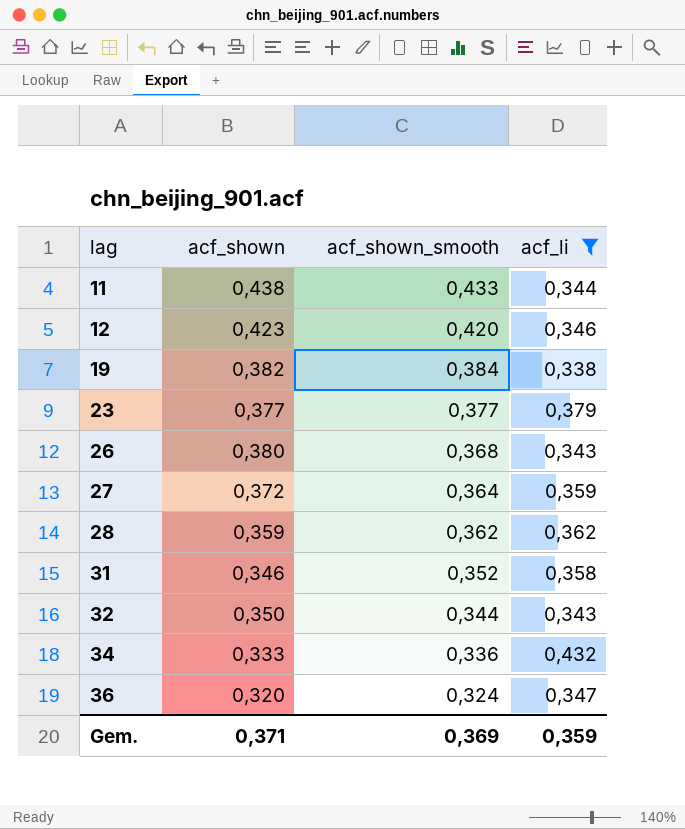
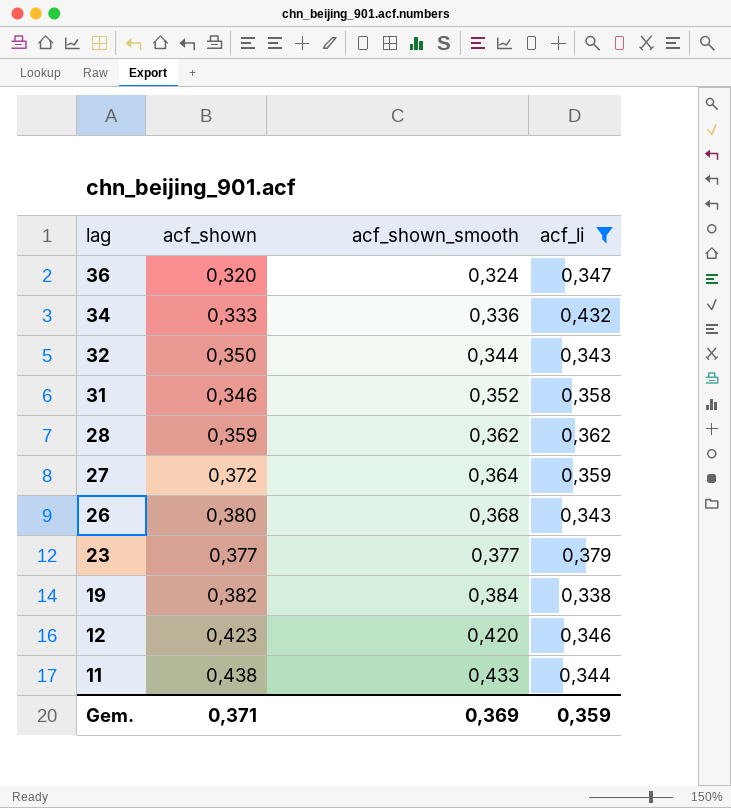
row order: lag ascending -> lag descending

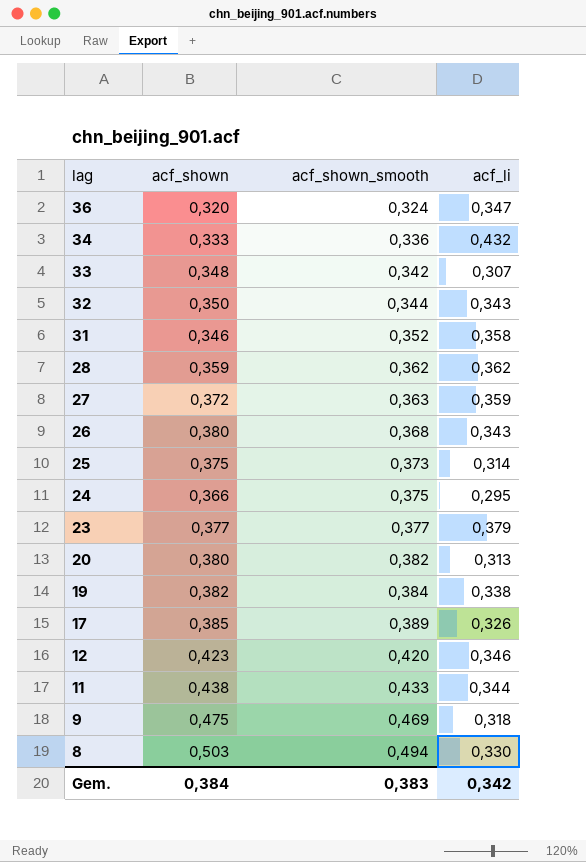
filter: acf_li >= 0,338 -> none
27 | acf_shown_smooth: 0,364 -> 0,363
Gem. | acf_shown: 0,371 -> 0,384
Gem. | acf_shown_smooth: 0,369 -> 0,383
Gem. | acf_li: 0,359 -> 0,342

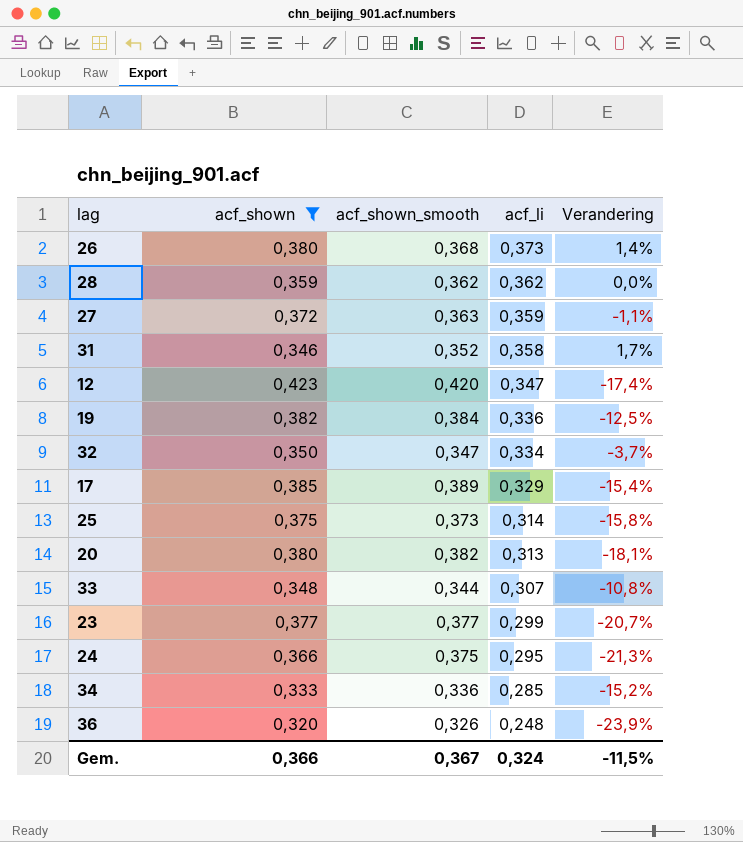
filter: none -> acf_shown <= 0,423
row order: lag descending -> acf_li descending
column Verandering | formula: none -> ([acf_li] - [acf_shown_smooth]) / [acf_shown_smooth]
26 | acf_li: 0,343 -> 0,373
12 | acf_li: 0,346 -> 0,347
19 | acf_li: 0,338 -> 0,336
32 | acf_shown_smooth: 0,344 -> 0,347
32 | acf_li: 0,343 -> 0,334
17 | acf_li: 0,326 -> 0,329
33 | acf_shown_smooth: 0,342 -> 0,344
23 | acf_li: 0,379 -> 0,299
34 | acf_li: 0,432 -> 0,285
36 | acf_shown_smooth: 0,324 -> 0,326
36 | acf_li: 0,347 -> 0,248
Gem. | acf_shown: 0,384 -> 0,366
Gem. | acf_shown_smooth: 0,383 -> 0,367
Gem. | acf_li: 0,342 -> 0,324

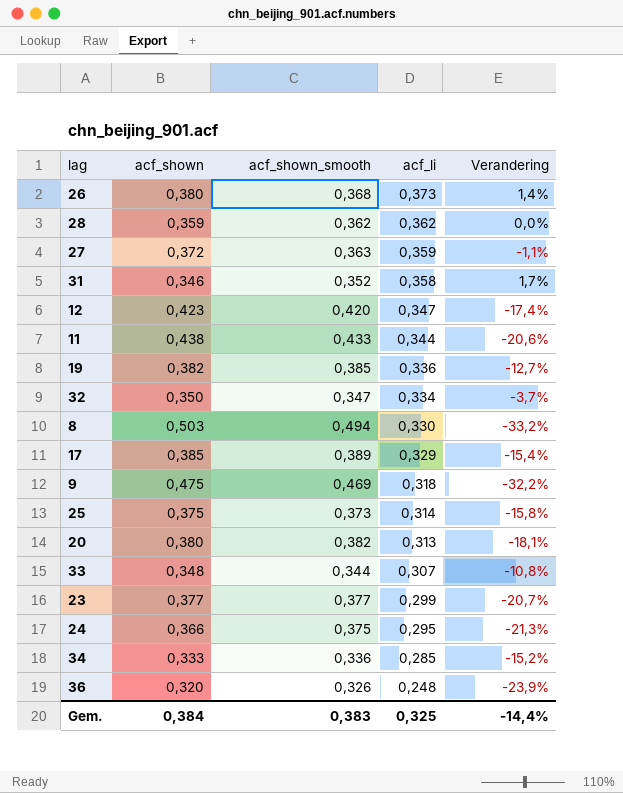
filter: acf_shown <= 0,423 -> none
19 | acf_shown_smooth: 0,384 -> 0,385
19 | Verandering: -12,5% -> -12,7%
Gem. | acf_shown: 0,366 -> 0,384
Gem. | acf_shown_smooth: 0,367 -> 0,383
Gem. | acf_li: 0,324 -> 0,325
Gem. | Verandering: -11,5% -> -14,4%

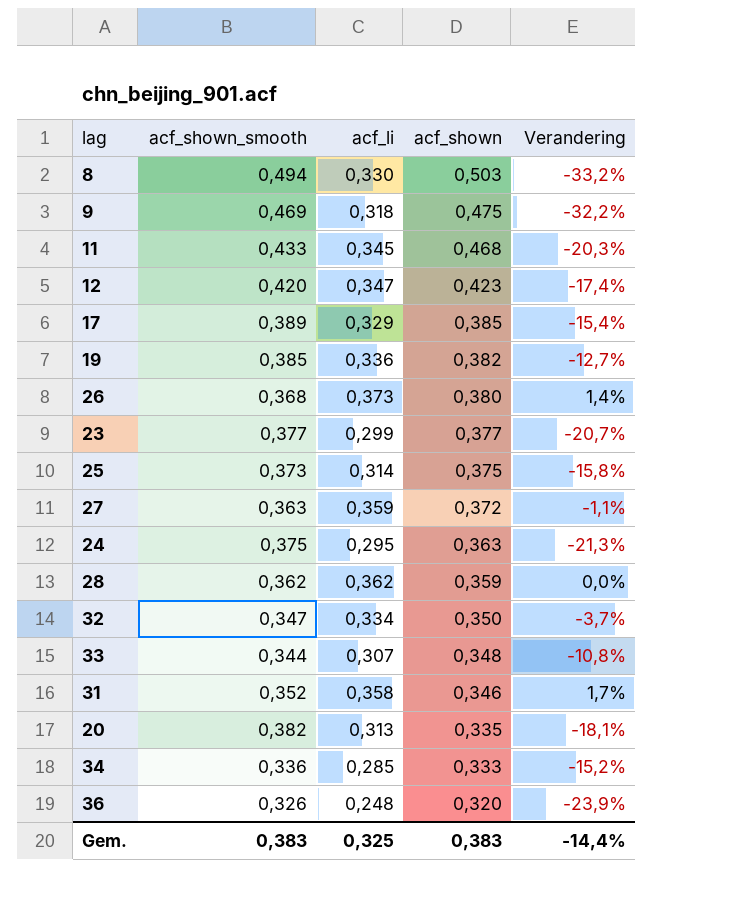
row order: acf_li descending -> acf_shown descending
column acf_shown | position: 2 -> 4
11 | acf_li: 0,344 -> 0,345
11 | acf_shown: 0,438 -> 0,468
11 | Verandering: -20,6% -> -20,3%
24 | acf_shown: 0,366 -> 0,363
20 | acf_shown: 0,380 -> 0,335
Gem. | acf_shown: 0,384 -> 0,383

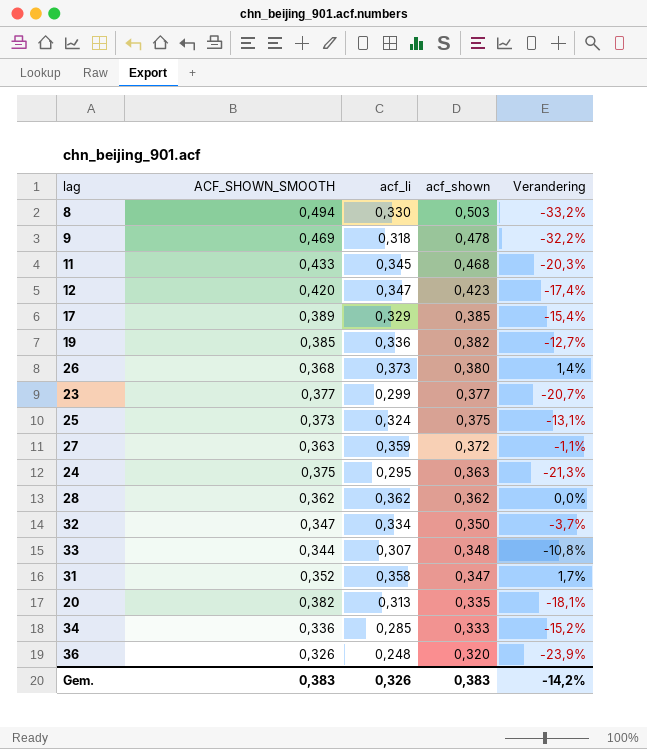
column name: acf_shown_smooth -> ACF_SHOWN_SMOOTH
9 | acf_shown: 0,475 -> 0,478
25 | acf_li: 0,314 -> 0,324
25 | Verandering: -15,8% -> -13,1%
28 | acf_shown: 0,359 -> 0,362
31 | acf_shown: 0,346 -> 0,347
Gem. | acf_li: 0,325 -> 0,326
Gem. | Verandering: -14,4% -> -14,2%

